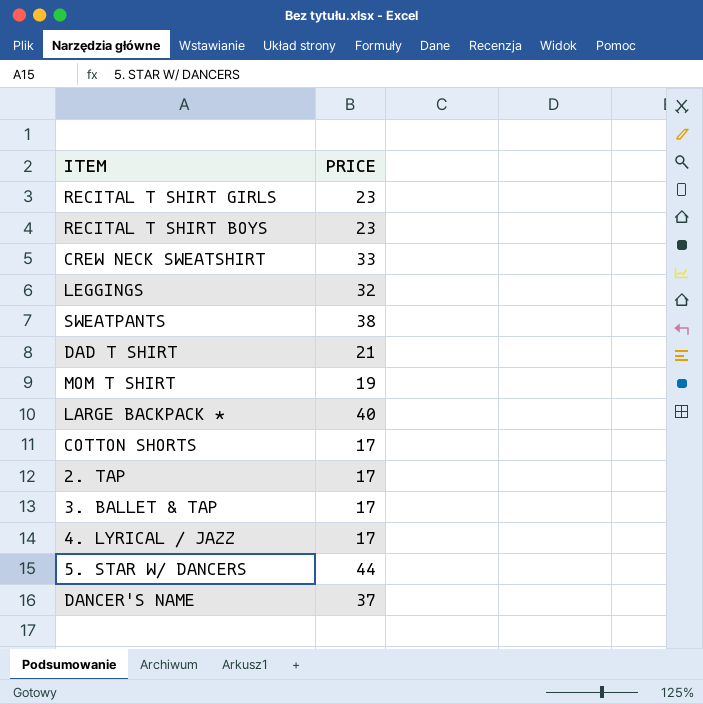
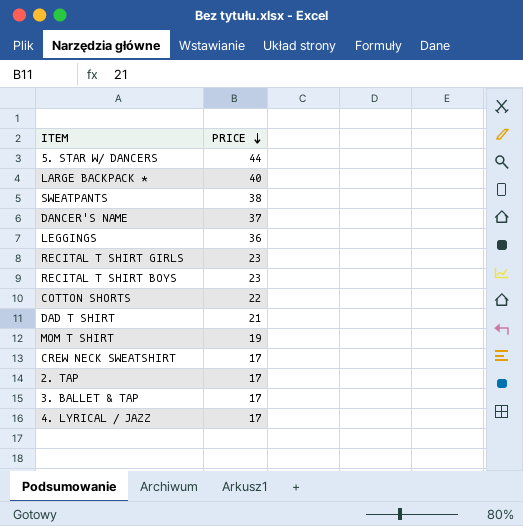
row order: none -> PRICE descending
LEGGINGS | PRICE: 32 -> 36
COTTON SHORTS | PRICE: 17 -> 22
CREW NECK SWEATSHIRT | PRICE: 33 -> 17

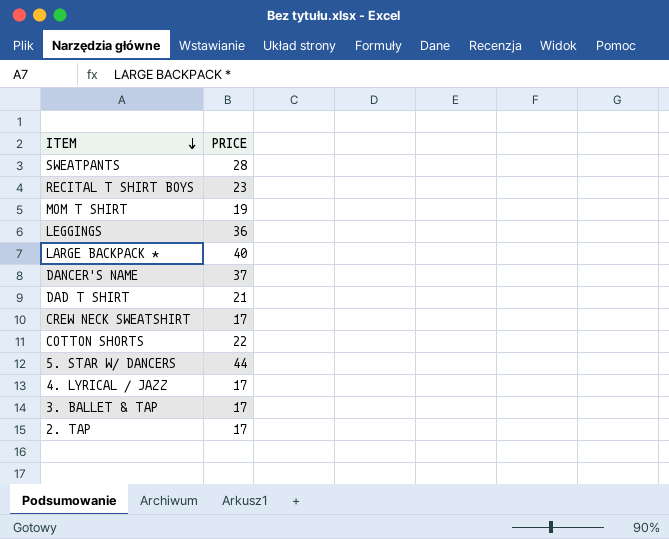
row order: PRICE descending -> ITEM descending
row RECITAL T SHIRT GIRLS: 23 -> none
SWEATPANTS | PRICE: 38 -> 28

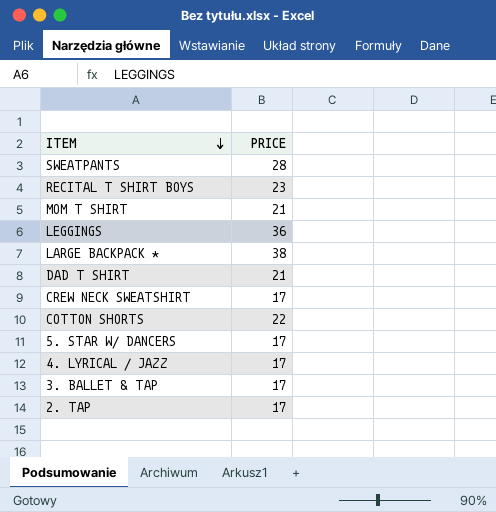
row DANCER'S NAME: 37 -> none
MOM T SHIRT | PRICE: 19 -> 21
LARGE BACKPACK * | PRICE: 40 -> 38
5. STAR W/ DANCERS | PRICE: 44 -> 17

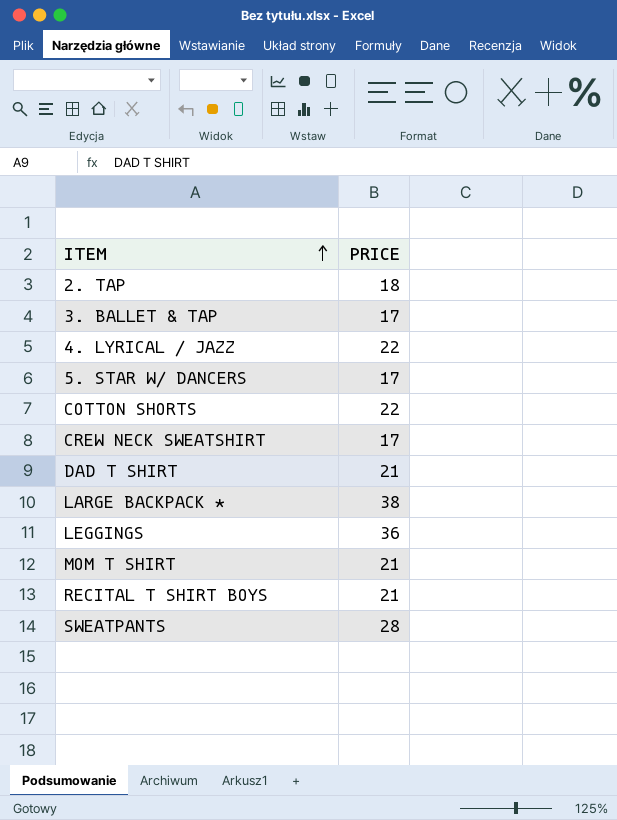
row order: ITEM descending -> ITEM ascending
2. TAP | PRICE: 17 -> 18
4. LYRICAL / JAZZ | PRICE: 17 -> 22
RECITAL T SHIRT BOYS | PRICE: 23 -> 21

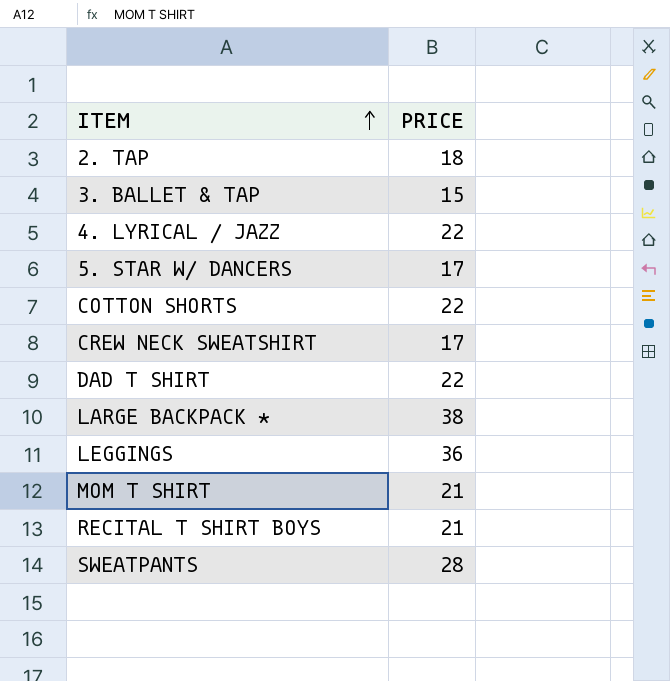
3. BALLET & TAP | PRICE: 17 -> 15
DAD T SHIRT | PRICE: 21 -> 22

